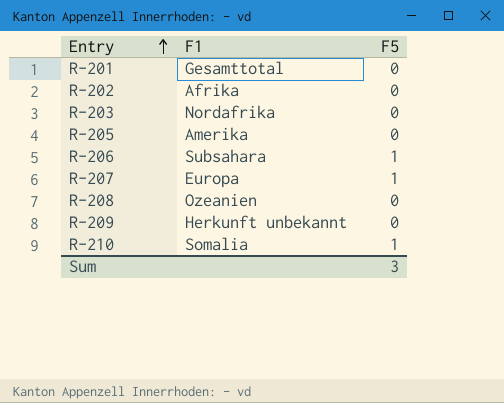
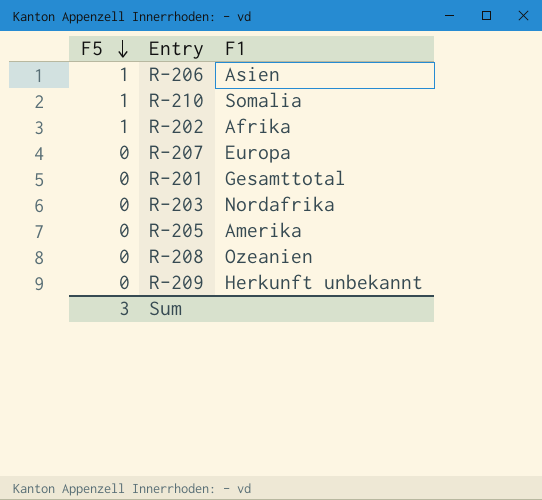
row order: Entry ascending -> F5 descending
column F5 | position: 3 -> 1
R-206 | F1: Subsahara -> Asien
R-202 | F5: 0 -> 1
R-207 | F5: 1 -> 0

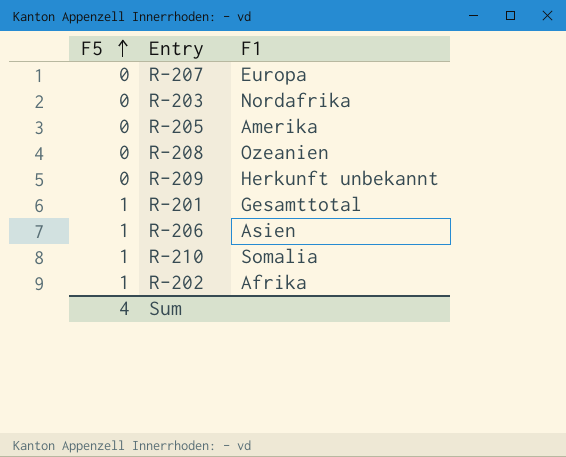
row order: F5 descending -> F5 ascending
R-201 | F5: 0 -> 1
Sum | F5: 3 -> 4

